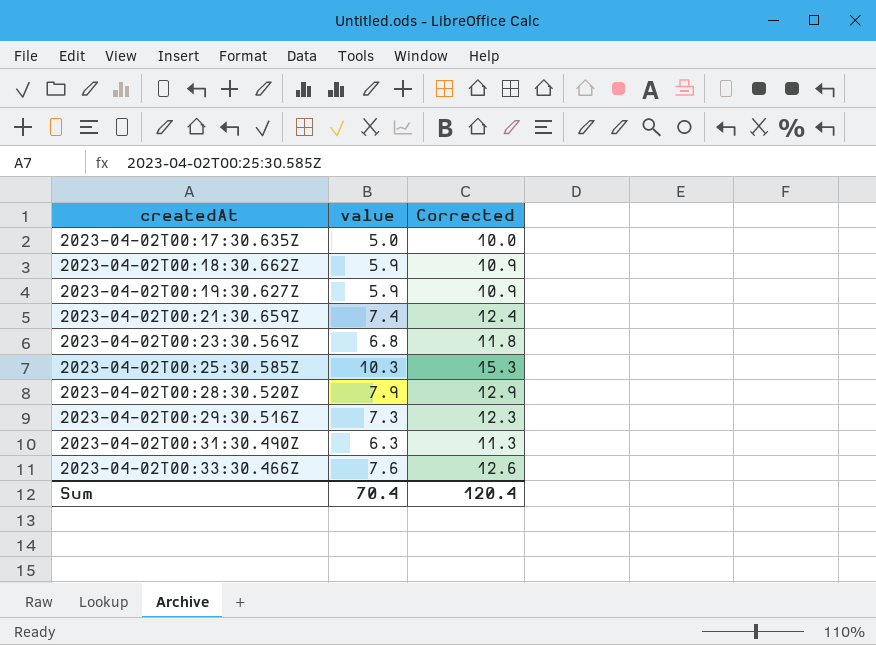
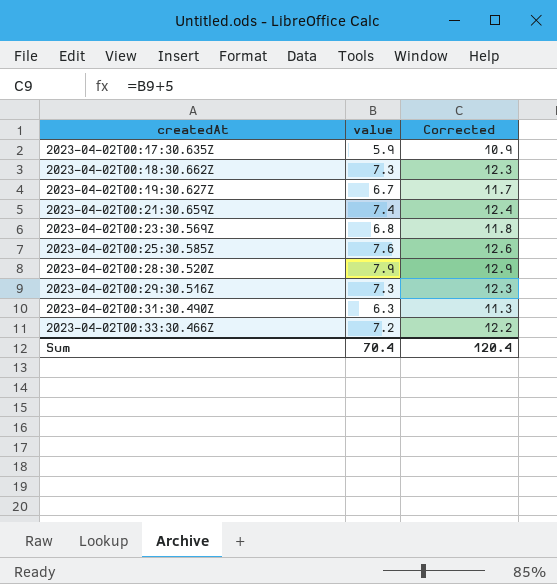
2023-04-02T00:17:30.635Z | value: 5.0 -> 5.9
2023-04-02T00:17:30.635Z | Corrected: 10.0 -> 10.9
2023-04-02T00:18:30.662Z | value: 5.9 -> 7.3
2023-04-02T00:18:30.662Z | Corrected: 10.9 -> 12.3
2023-04-02T00:19:30.627Z | value: 5.9 -> 6.7
2023-04-02T00:19:30.627Z | Corrected: 10.9 -> 11.7
2023-04-02T00:25:30.585Z | value: 10.3 -> 7.6
2023-04-02T00:25:30.585Z | Corrected: 15.3 -> 12.6
2023-04-02T00:33:30.466Z | value: 7.6 -> 7.2
2023-04-02T00:33:30.466Z | Corrected: 12.6 -> 12.2

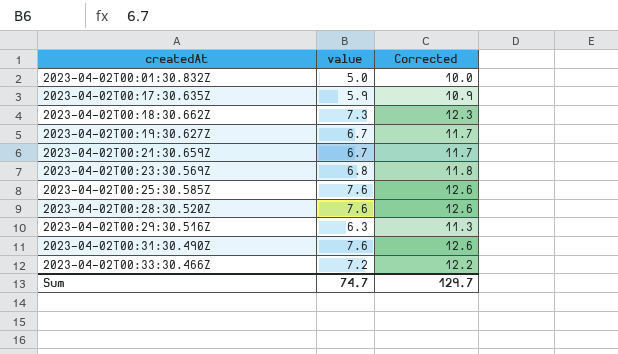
row 2023-04-02T00:01:30.832Z: none -> 5.0 | 10.0
2023-04-02T00:21:30.659Z | value: 7.4 -> 6.7
2023-04-02T00:21:30.659Z | Corrected: 12.4 -> 11.7
2023-04-02T00:28:30.520Z | value: 7.9 -> 7.6
2023-04-02T00:28:30.520Z | Corrected: 12.9 -> 12.6
2023-04-02T00:29:30.516Z | value: 7.3 -> 6.3
2023-04-02T00:29:30.516Z | Corrected: 12.3 -> 11.3
2023-04-02T00:31:30.490Z | value: 6.3 -> 7.6
2023-04-02T00:31:30.490Z | Corrected: 11.3 -> 12.6
Sum | value: 70.4 -> 74.7
Sum | Corrected: 120.4 -> 129.7

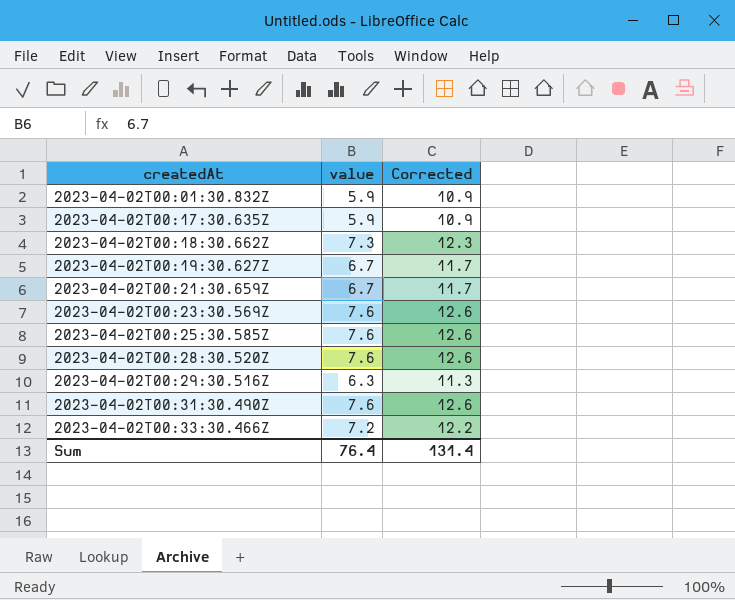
2023-04-02T00:01:30.832Z | value: 5.0 -> 5.9
2023-04-02T00:01:30.832Z | Corrected: 10.0 -> 10.9
2023-04-02T00:23:30.569Z | value: 6.8 -> 7.6
2023-04-02T00:23:30.569Z | Corrected: 11.8 -> 12.6
Sum | value: 74.7 -> 76.4
Sum | Corrected: 129.7 -> 131.4

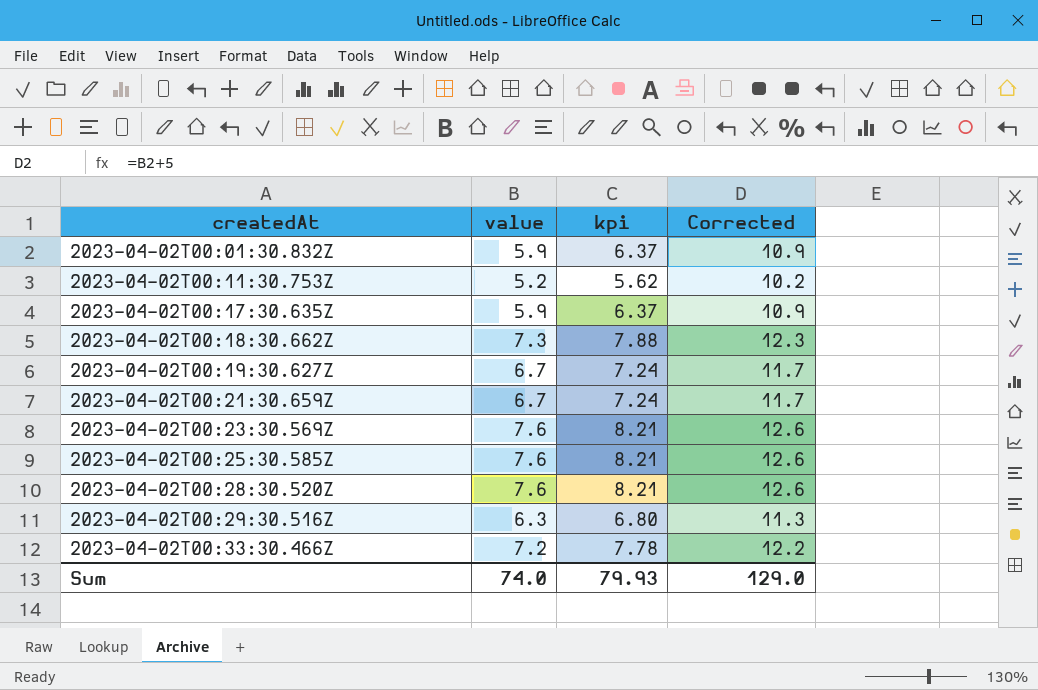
column kpi | formula: none -> [value] * 1.08
row 2023-04-02T00:31:30.490Z: 7.6 | 12.6 -> none
row 2023-04-02T00:11:30.753Z: none -> 5.2 | 5.62 | 10.2
Sum | value: 76.4 -> 74.0
Sum | Corrected: 131.4 -> 129.0

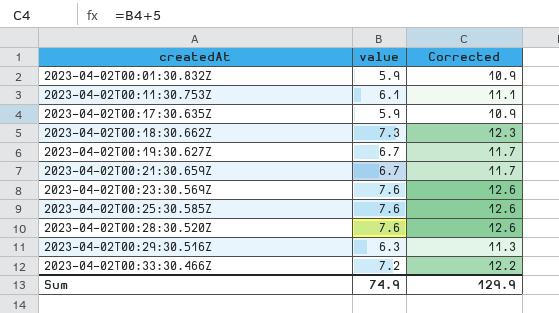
column kpi | formula: [value] * 1.08 -> none
2023-04-02T00:11:30.753Z | value: 5.2 -> 6.1
2023-04-02T00:11:30.753Z | Corrected: 10.2 -> 11.1
Sum | value: 74.0 -> 74.9
Sum | Corrected: 129.0 -> 129.9

